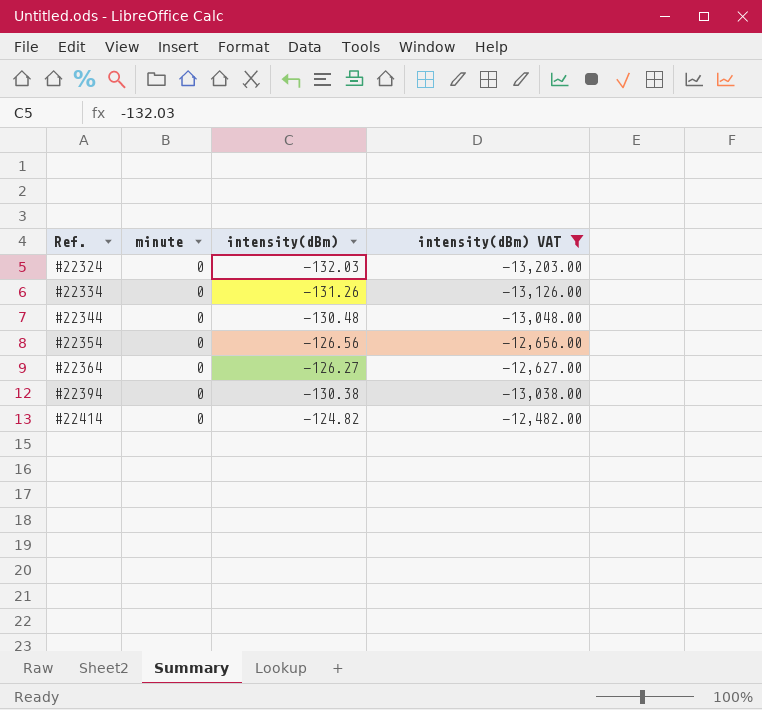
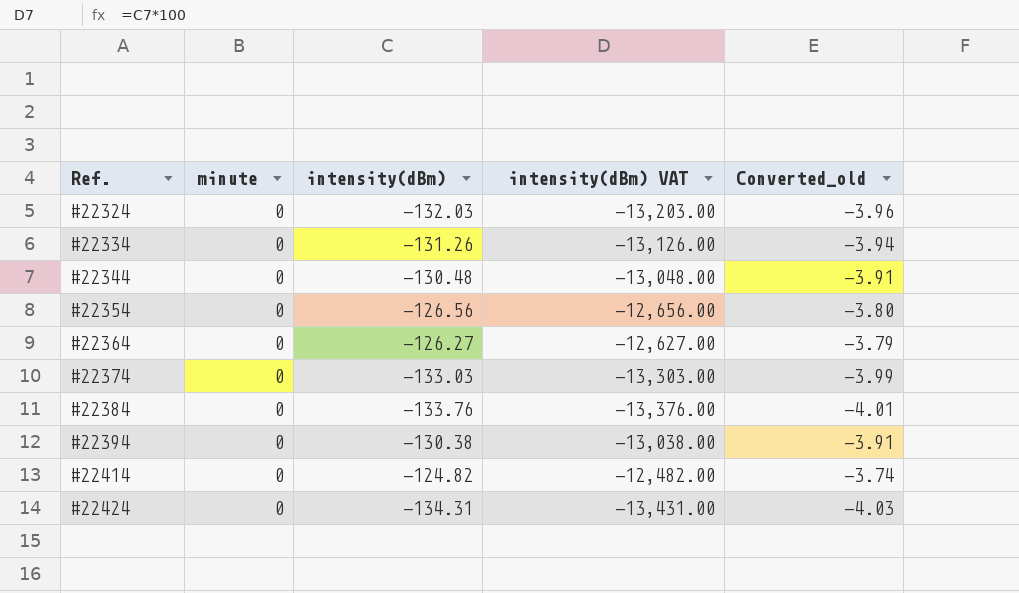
filter: intensity(dBm) VAT >= -13,203.00 -> none
column Converted_old | formula: none -> [intensity(dBm)] * 0.03

